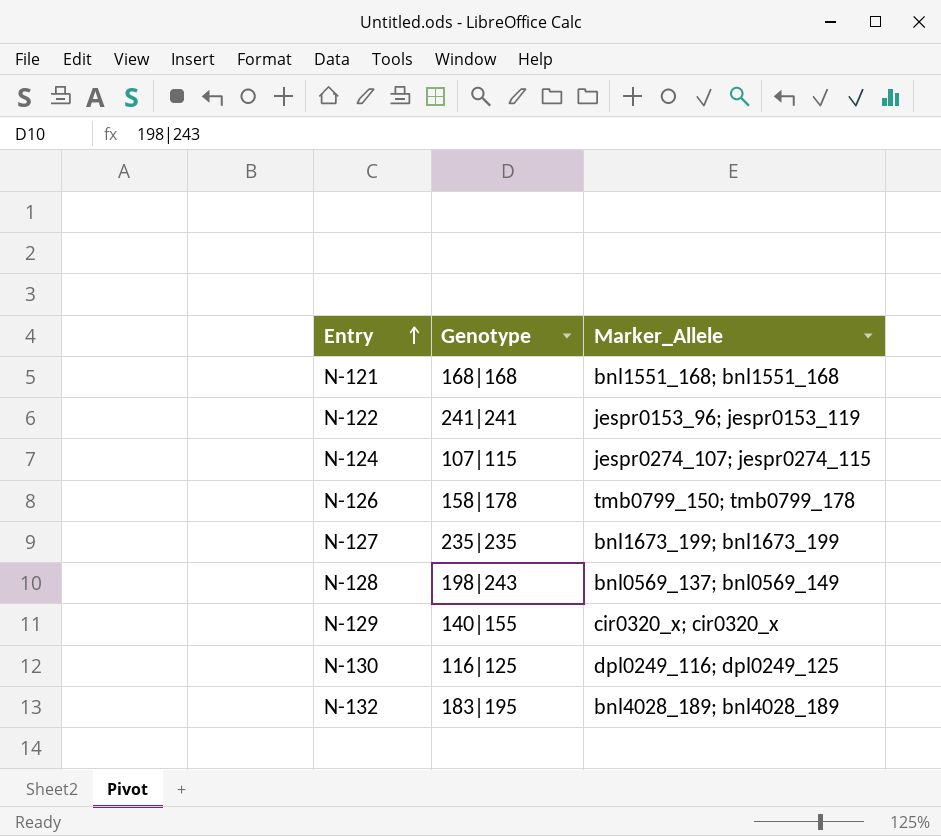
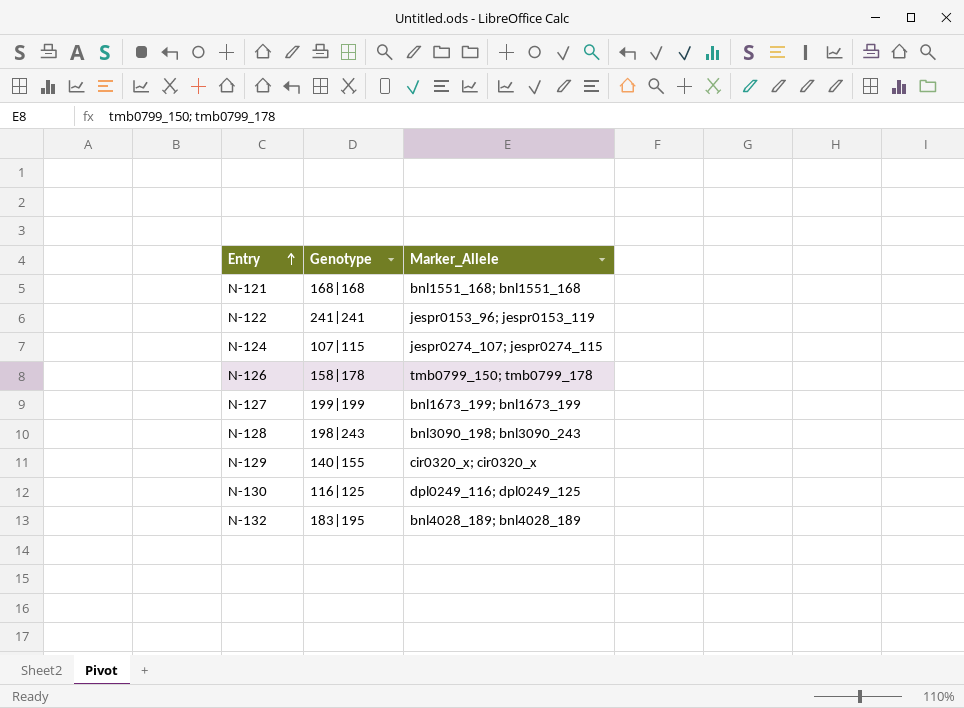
N-127 | Genotype: 235|235 -> 199|199
N-128 | Marker_Allele: bnl0569_137; bnl0569_149 -> bnl3090_198; bnl3090_243

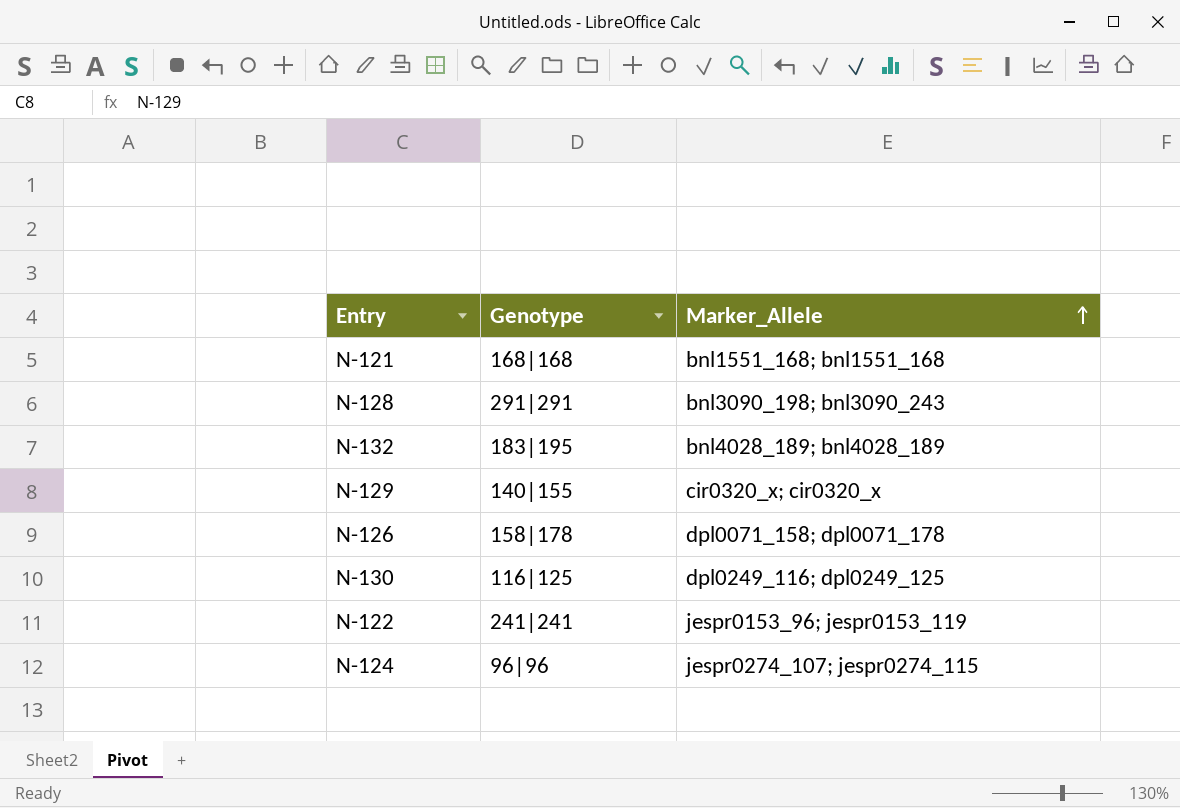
row order: Entry ascending -> Marker_Allele ascending
row N-127: 199|199 | bnl1673_199; bnl1673_199 -> none
N-128 | Genotype: 198|243 -> 291|291
N-126 | Marker_Allele: tmb0799_150; tmb0799_178 -> dpl0071_158; dpl0071_178
N-124 | Genotype: 107|115 -> 96|96

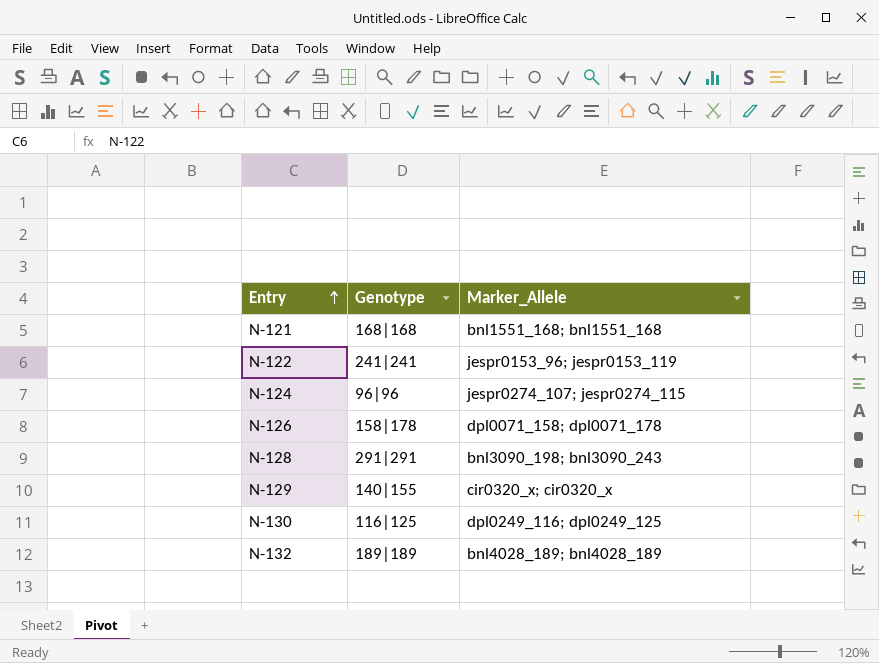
row order: Marker_Allele ascending -> Entry ascending
N-132 | Genotype: 183|195 -> 189|189

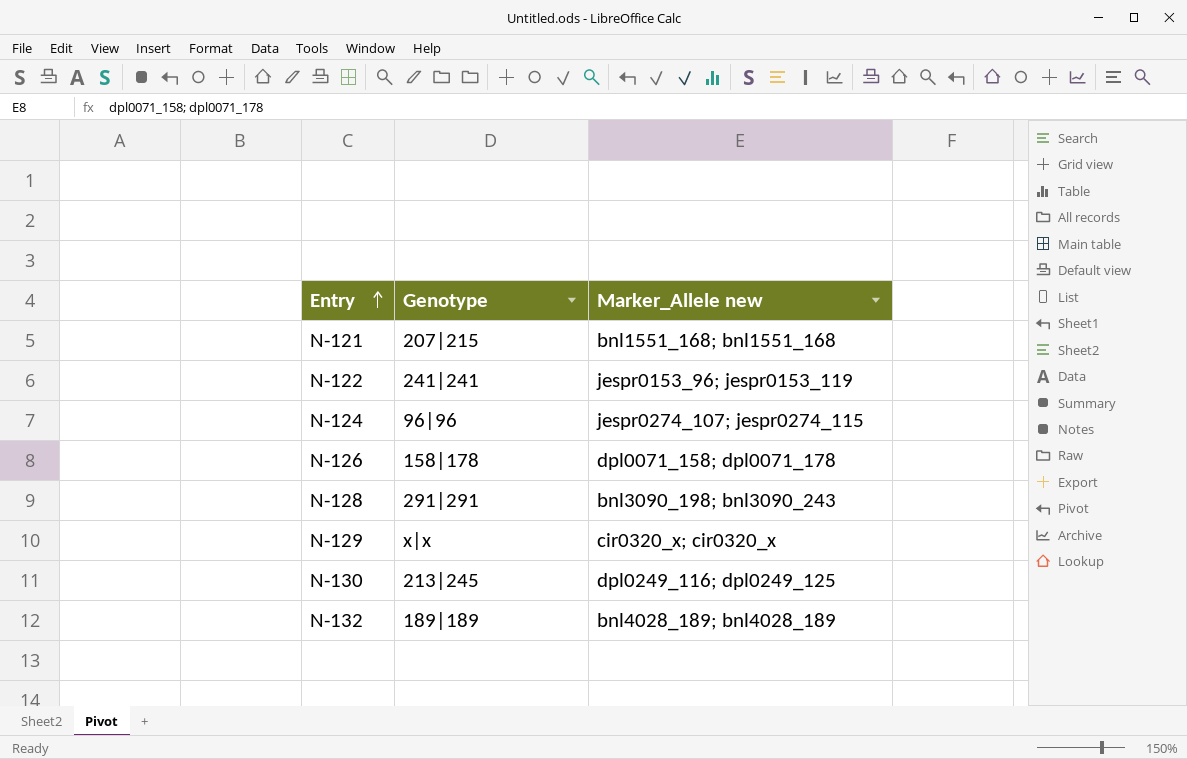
column name: Marker_Allele -> Marker_Allele new
N-121 | Genotype: 168|168 -> 207|215
N-129 | Genotype: 140|155 -> x|x
N-130 | Genotype: 116|125 -> 213|245

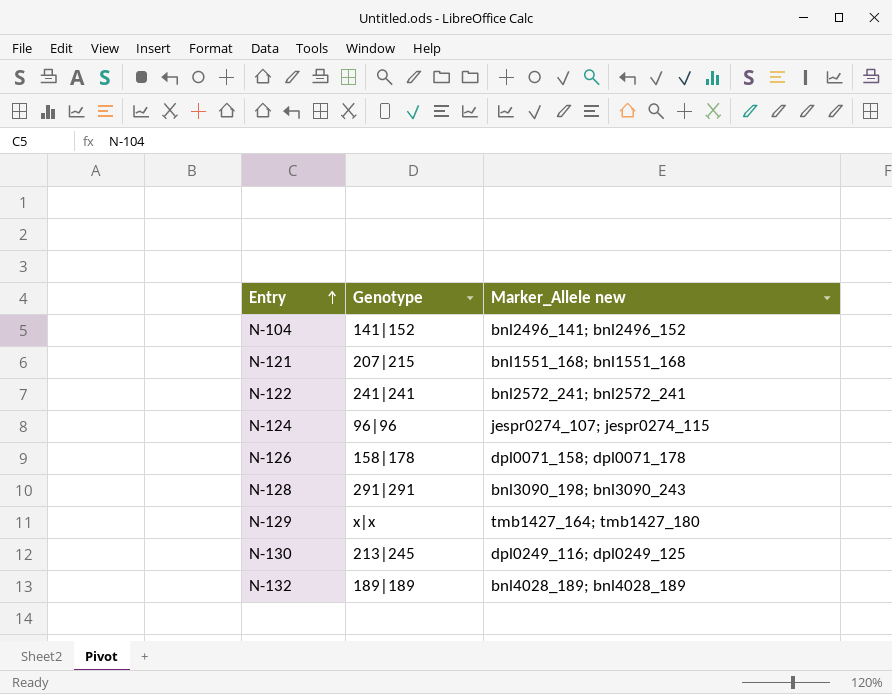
row N-104: none -> 141|152 | bnl2496_141; bnl2496_152
N-122 | Marker_Allele new: jespr0153_96; jespr0153_119 -> bnl2572_241; bnl2572_241
N-129 | Marker_Allele new: cir0320_x; cir0320_x -> tmb1427_164; tmb1427_180

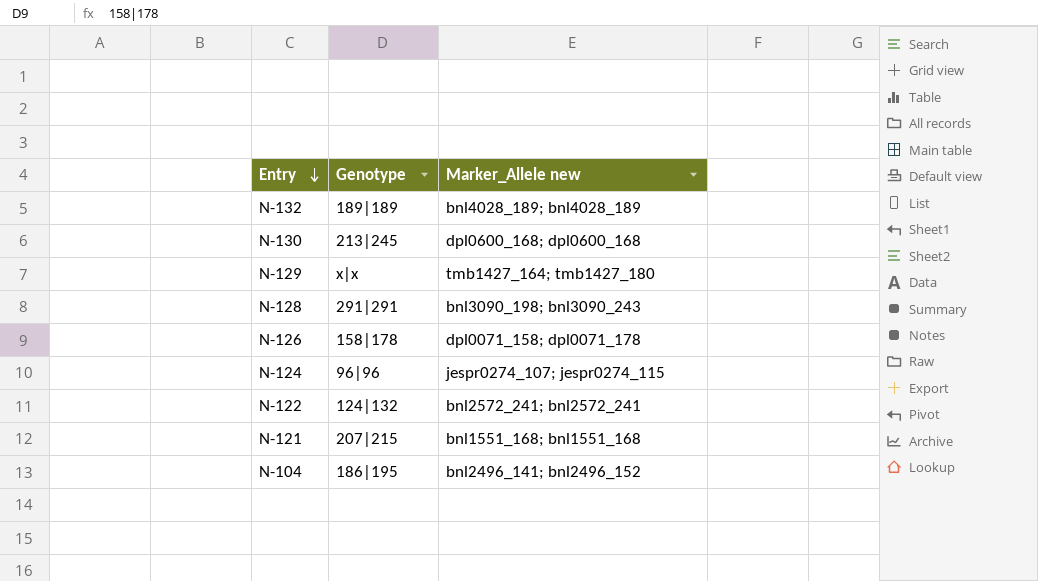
row order: Entry ascending -> Entry descending
N-130 | Marker_Allele new: dpl0249_116; dpl0249_125 -> dpl0600_168; dpl0600_168
N-122 | Genotype: 241|241 -> 124|132
N-104 | Genotype: 141|152 -> 186|195

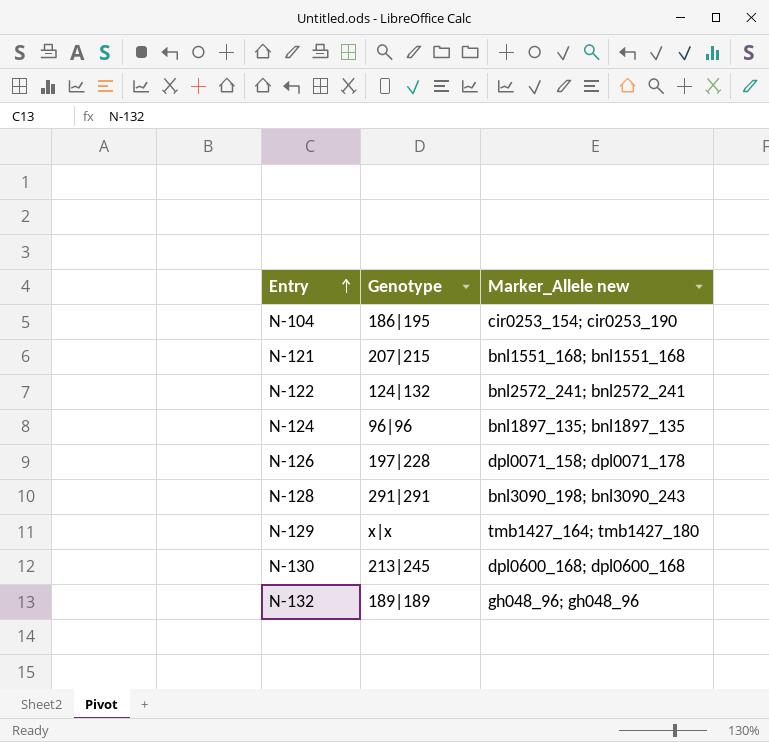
row order: Entry descending -> Entry ascending
N-104 | Marker_Allele new: bnl2496_141; bnl2496_152 -> cir0253_154; cir0253_190
N-124 | Marker_Allele new: jespr0274_107; jespr0274_115 -> bnl1897_135; bnl1897_135
N-126 | Genotype: 158|178 -> 197|228
N-132 | Marker_Allele new: bnl4028_189; bnl4028_189 -> gh048_96; gh048_96

